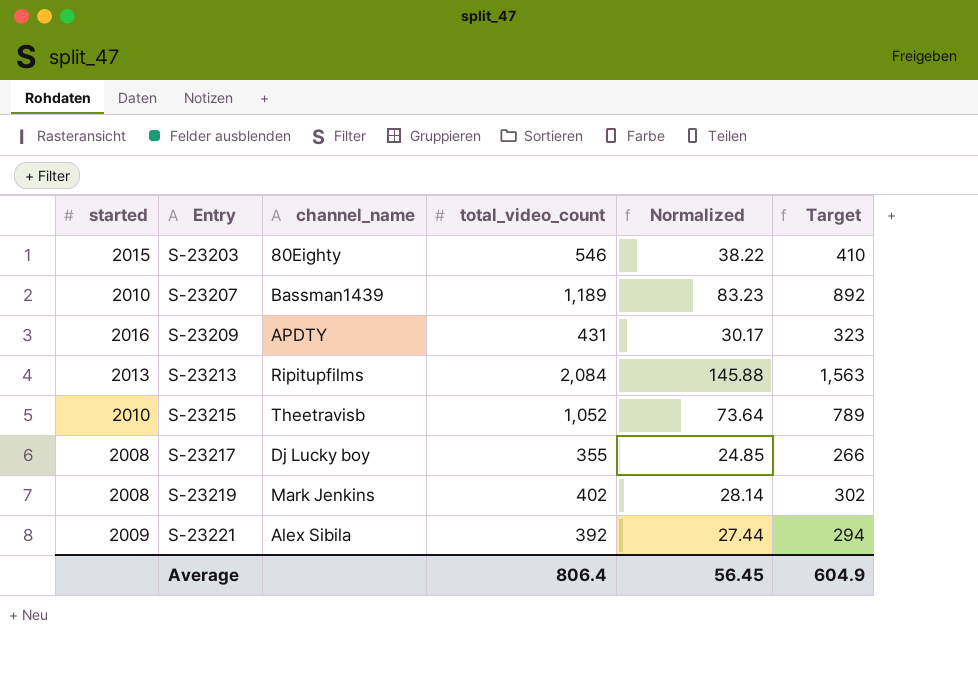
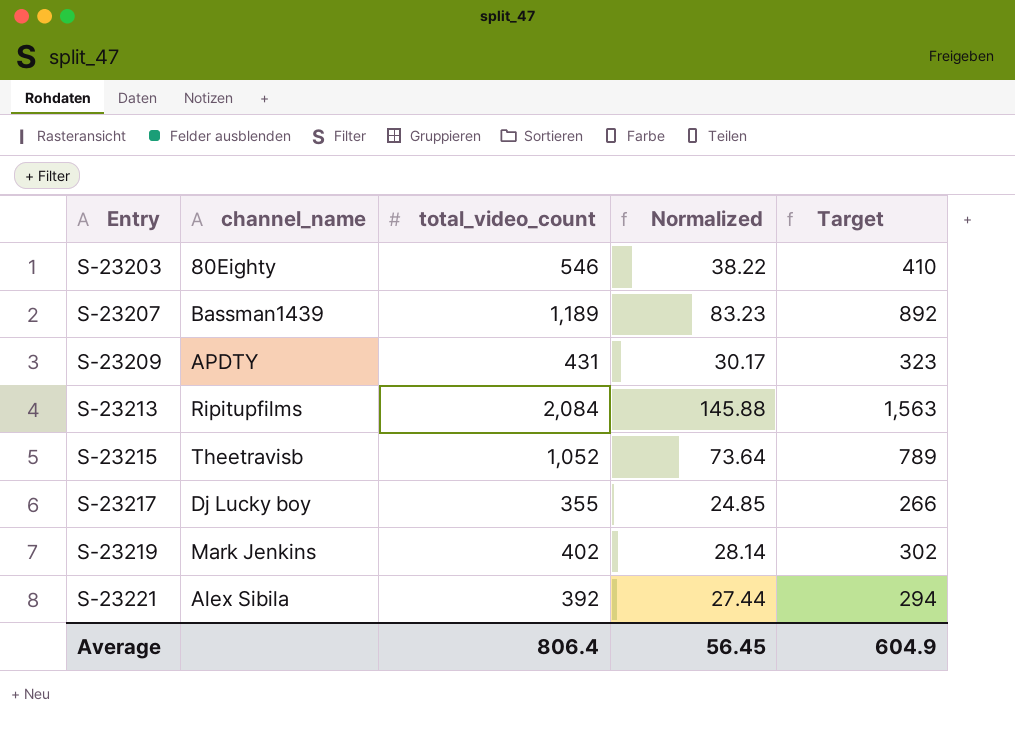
column started | position: 1 -> none

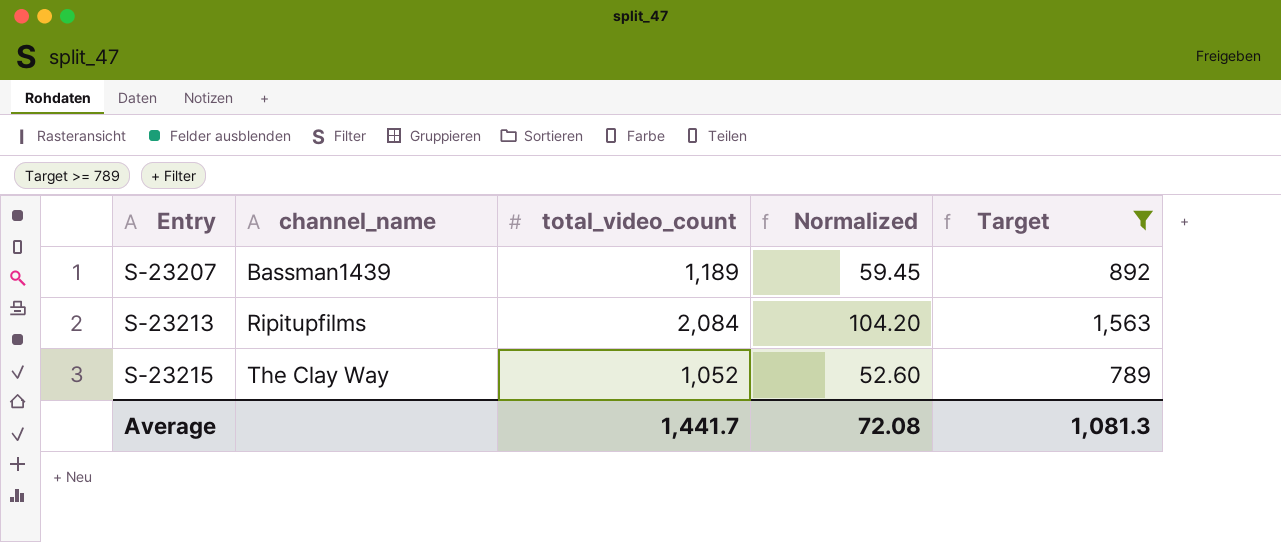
filter: none -> Target >= 789
column Normalized | formula: [total_video_count] * 0.07 -> [total_video_count] * 0.05
S-23215 | channel_name: Theetravisb -> The Clay Way
Average | total_video_count: 806.4 -> 1,441.7
Average | Normalized: 56.45 -> 72.08
Average | Target: 604.9 -> 1,081.3

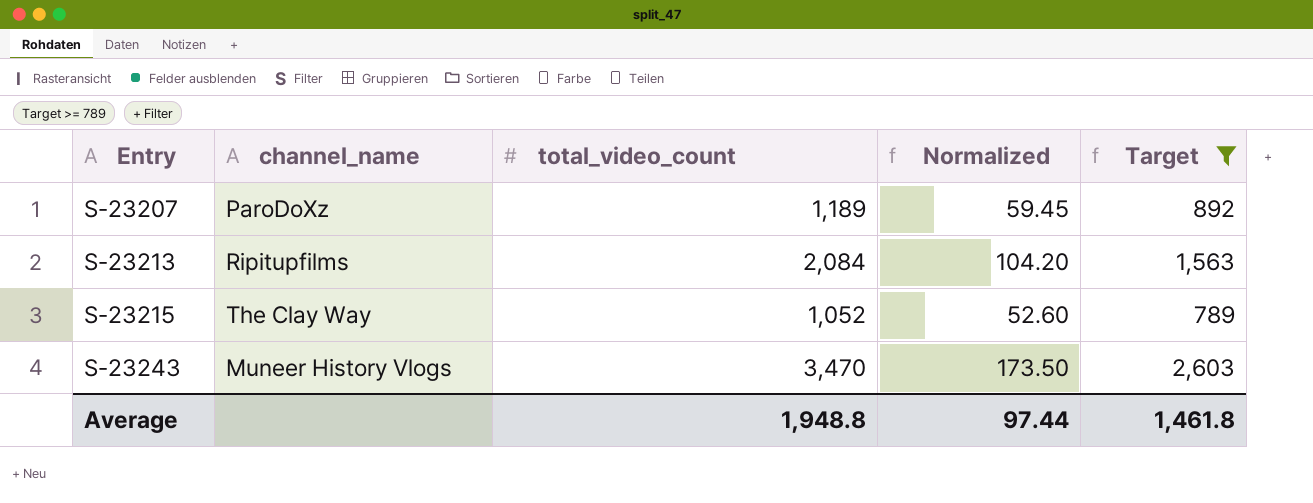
S-23207 | channel_name: Bassman1439 -> ParoDoXz
row S-23243: none -> Muneer History Vlogs | 3,470 | 173.50 | 2,603
Average | total_video_count: 1,441.7 -> 1,948.8
Average | Normalized: 72.08 -> 97.44
Average | Target: 1,081.3 -> 1,461.8

